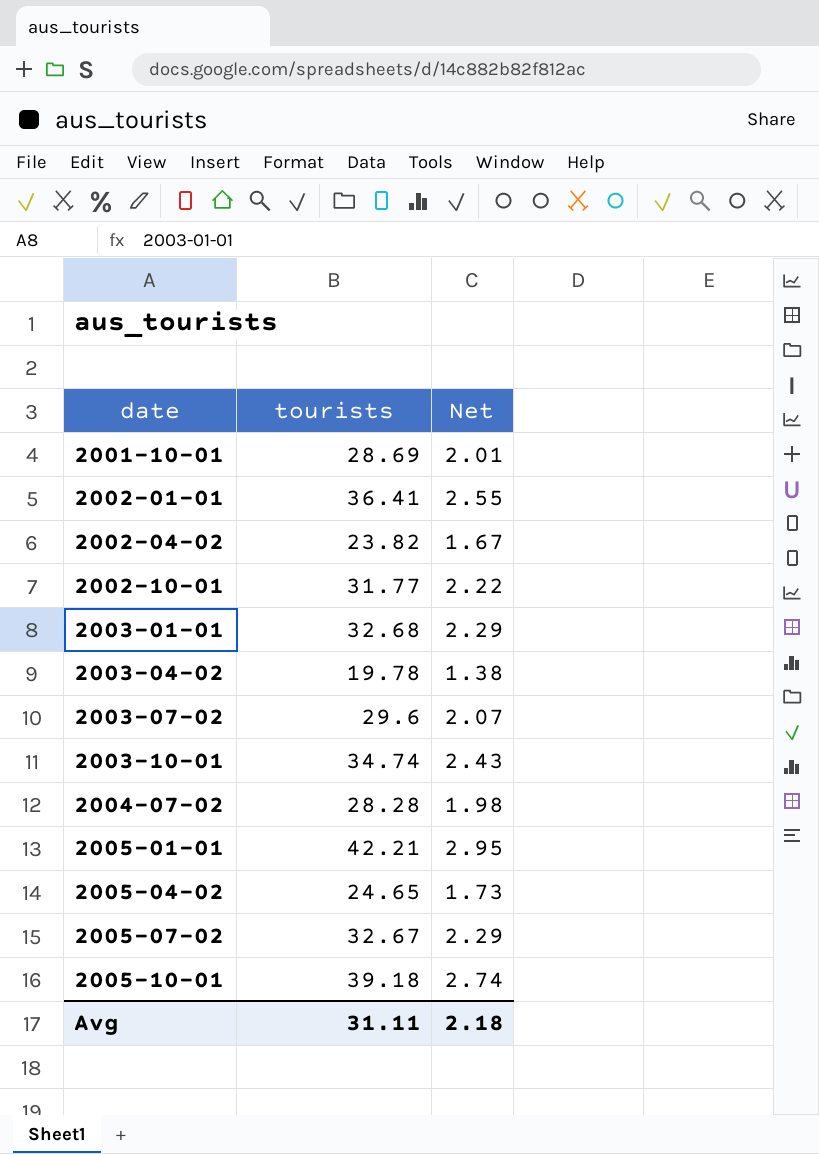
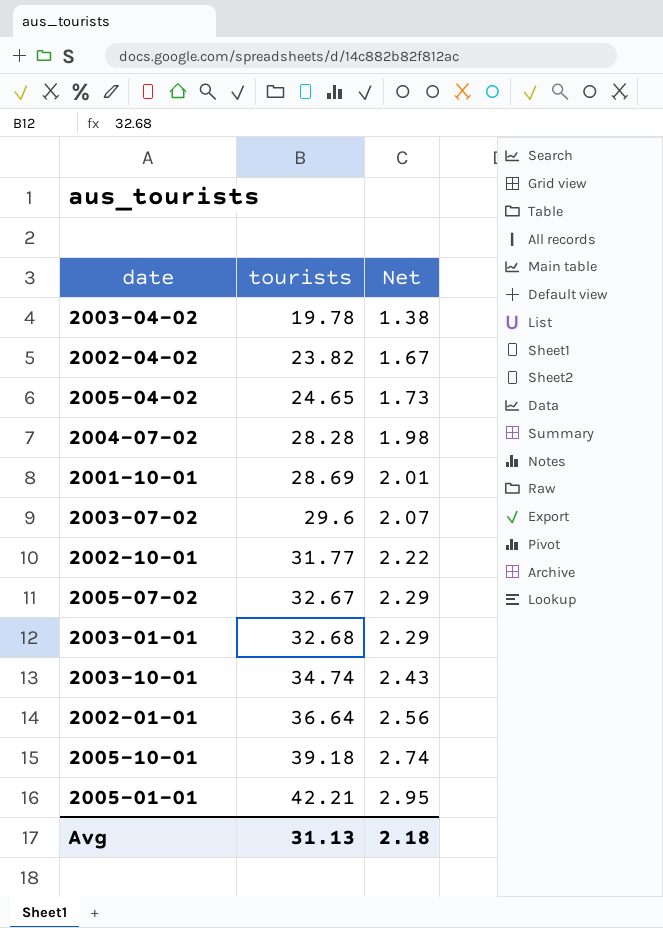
row order: date ascending -> tourists ascending
2002-01-01 | tourists: 36.41 -> 36.64
2002-01-01 | Net: 2.55 -> 2.56
Avg | tourists: 31.11 -> 31.13

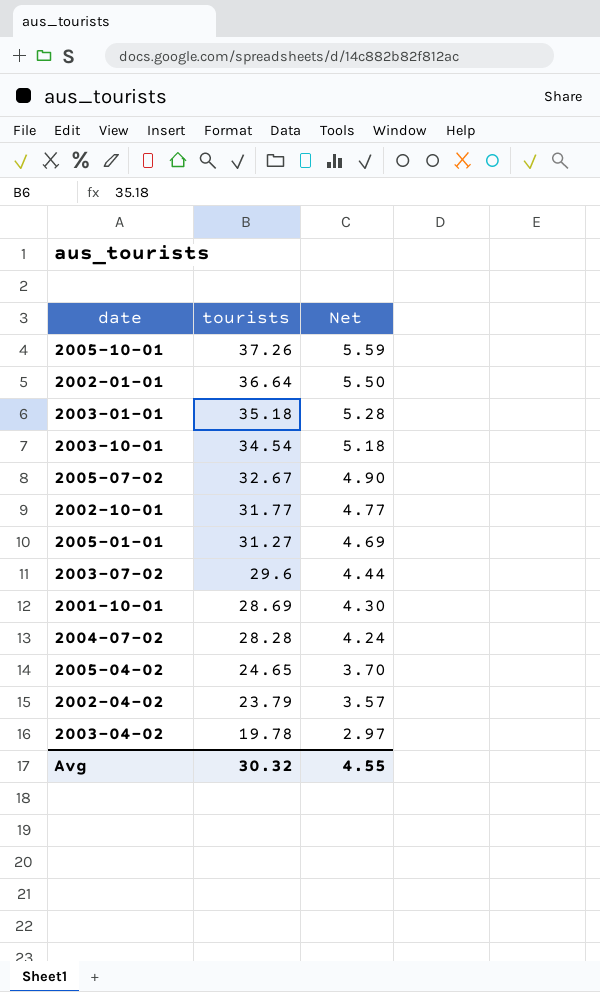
row order: tourists ascending -> tourists descending
column Net | formula: [tourists] * 0.07 -> [tourists] * 0.15
2005-10-01 | tourists: 39.18 -> 37.26
2003-01-01 | tourists: 32.68 -> 35.18
2003-10-01 | tourists: 34.74 -> 34.54
2005-01-01 | tourists: 42.21 -> 31.27
2002-04-02 | tourists: 23.82 -> 23.79
Avg | tourists: 31.13 -> 30.32
Avg | Net: 2.18 -> 4.55

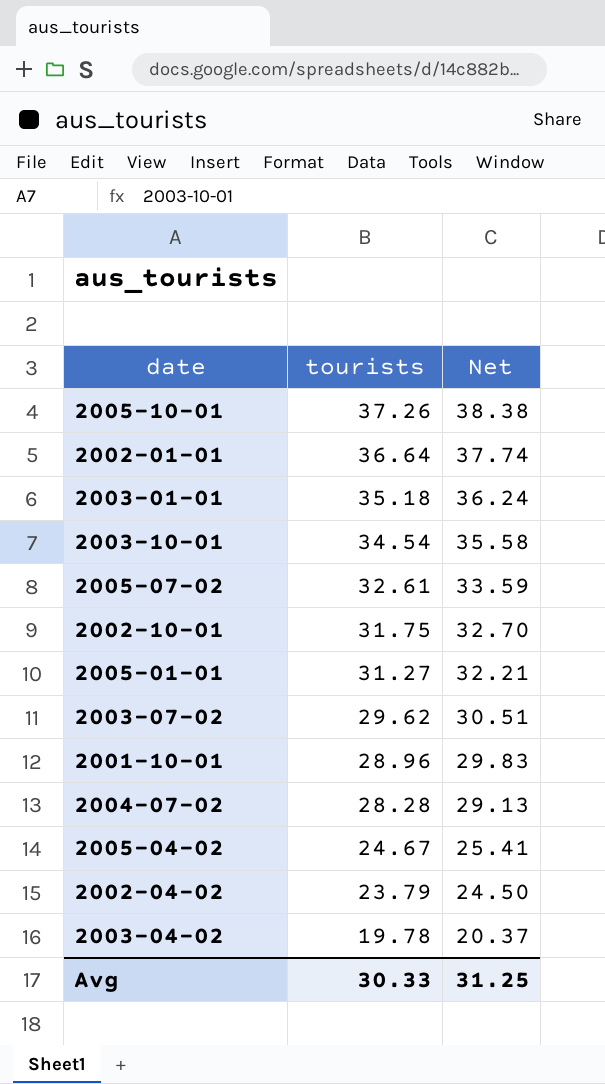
column Net | formula: [tourists] * 0.15 -> [tourists] * 1.03
2005-07-02 | tourists: 32.67 -> 32.61
2002-10-01 | tourists: 31.77 -> 31.75
2003-07-02 | tourists: 29.6 -> 29.62
2001-10-01 | tourists: 28.69 -> 28.96
2005-04-02 | tourists: 24.65 -> 24.67
Avg | tourists: 30.32 -> 30.33
Avg | Net: 4.55 -> 31.25

